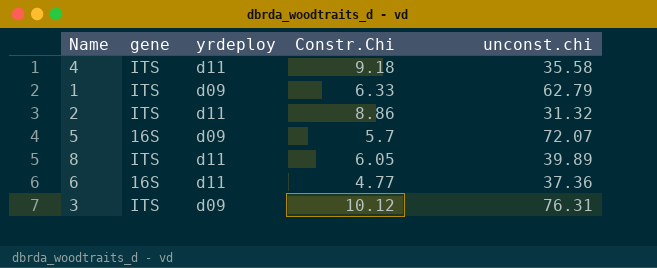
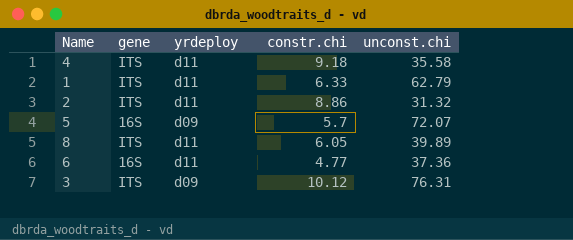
column name: Constr.Chi -> constr.chi
1 | yrdeploy: d09 -> d11

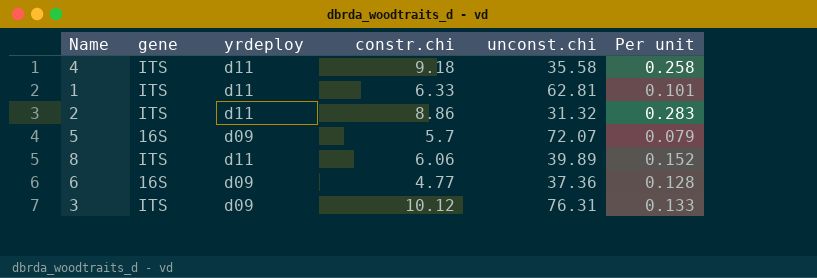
column Per unit | formula: none -> [constr.chi] / [unconst.chi]
1 | unconst.chi: 62.79 -> 62.81
8 | constr.chi: 6.05 -> 6.06
6 | yrdeploy: d11 -> d09

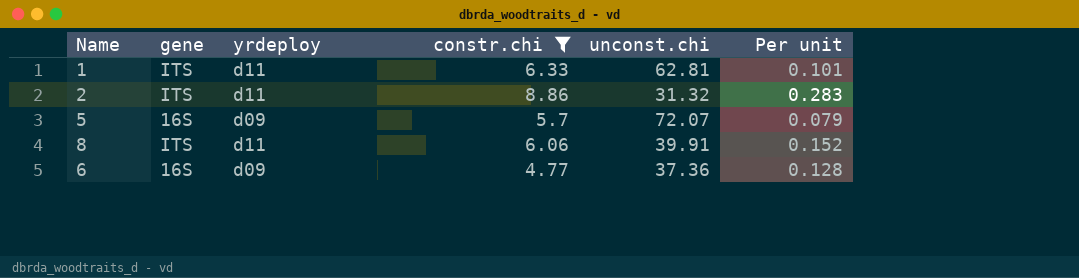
filter: none -> constr.chi <= 8.86
8 | unconst.chi: 39.89 -> 39.91

